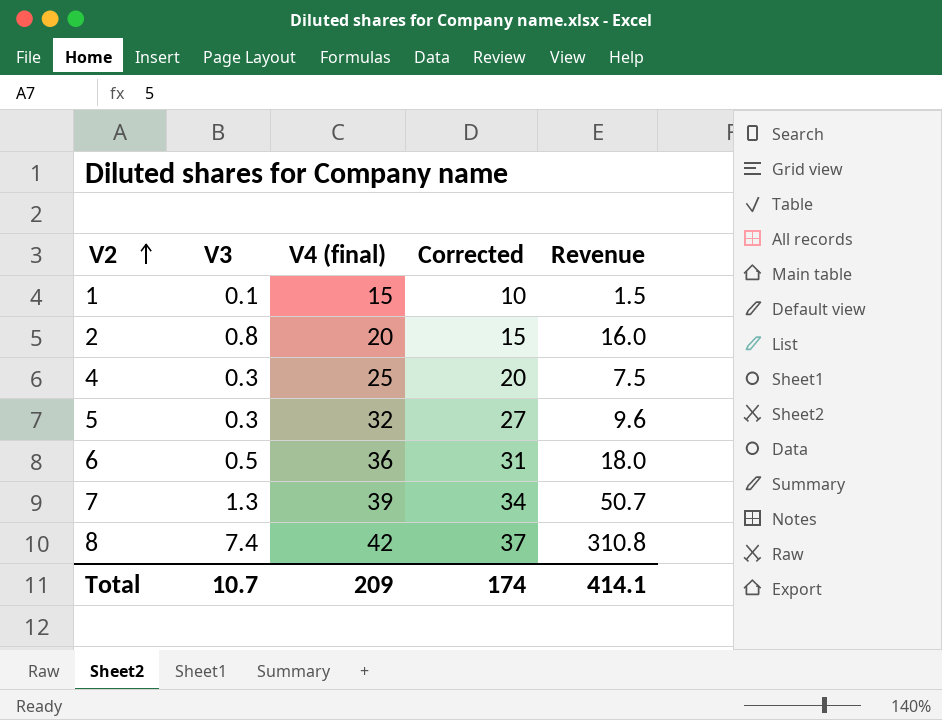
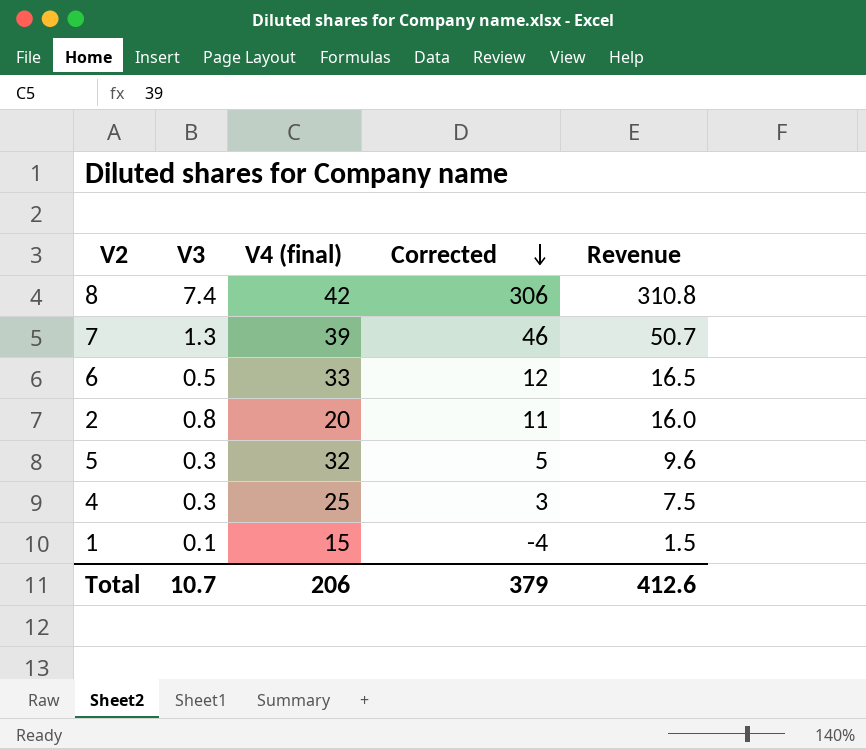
row order: V2 ascending -> Corrected descending
column Corrected | formula: [V4 (final)] - 5 -> [Revenue] - 5
6 | V4 (final): 36 -> 33
6 | Revenue: 18.0 -> 16.5
Total | V4 (final): 209 -> 206
Total | Corrected: 174 -> 379
Total | Revenue: 414.1 -> 412.6

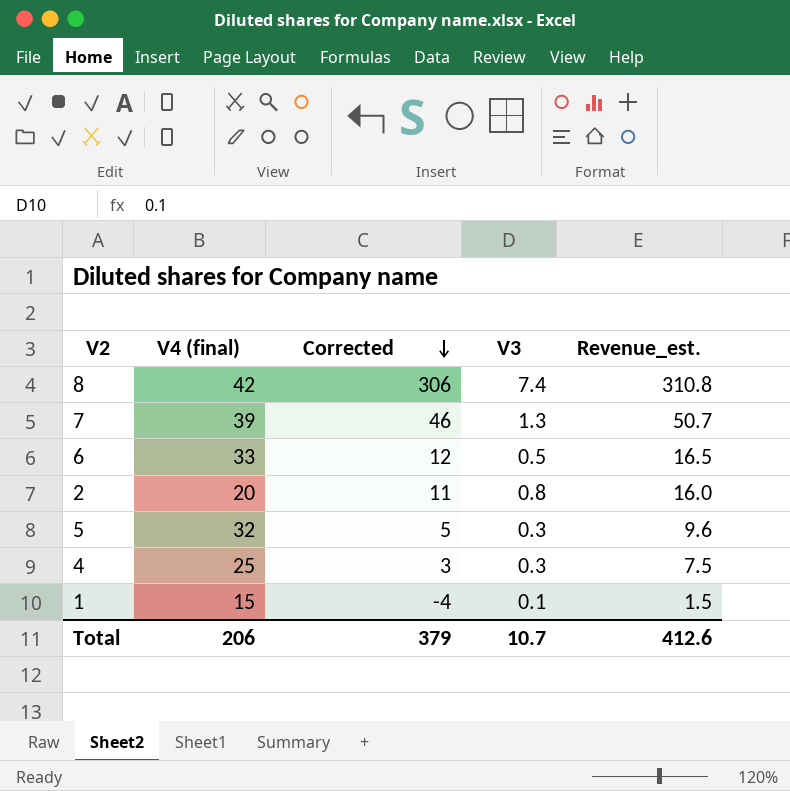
column V3 | position: 2 -> 4
column name: Revenue -> Revenue_est.

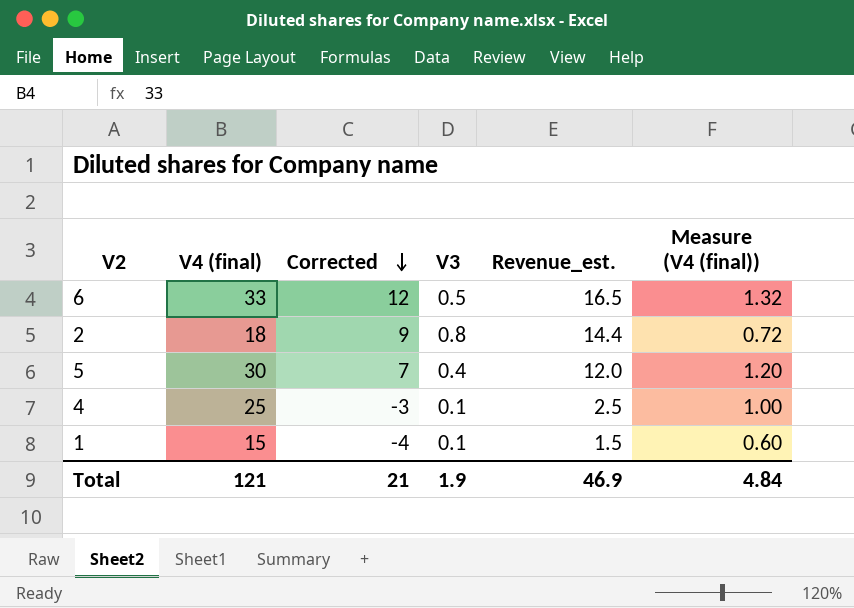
column Measure (V4 (final)) | formula: none -> [V4 (final)] * 0.04
row 8: 42 | 306 | 7.4 | 310.8 -> none
row 7: 39 | 46 | 1.3 | 50.7 -> none
2 | V4 (final): 20 -> 18
2 | Corrected: 11 -> 9
2 | Revenue_est.: 16.0 -> 14.4
5 | V4 (final): 32 -> 30
5 | Corrected: 5 -> 7
5 | V3: 0.3 -> 0.4
5 | Revenue_est.: 9.6 -> 12.0
4 | Corrected: 3 -> -3
4 | V3: 0.3 -> 0.1
4 | Revenue_est.: 7.5 -> 2.5
Total | V4 (final): 206 -> 121
Total | Corrected: 379 -> 21
Total | V3: 10.7 -> 1.9
Total | Revenue_est.: 412.6 -> 46.9

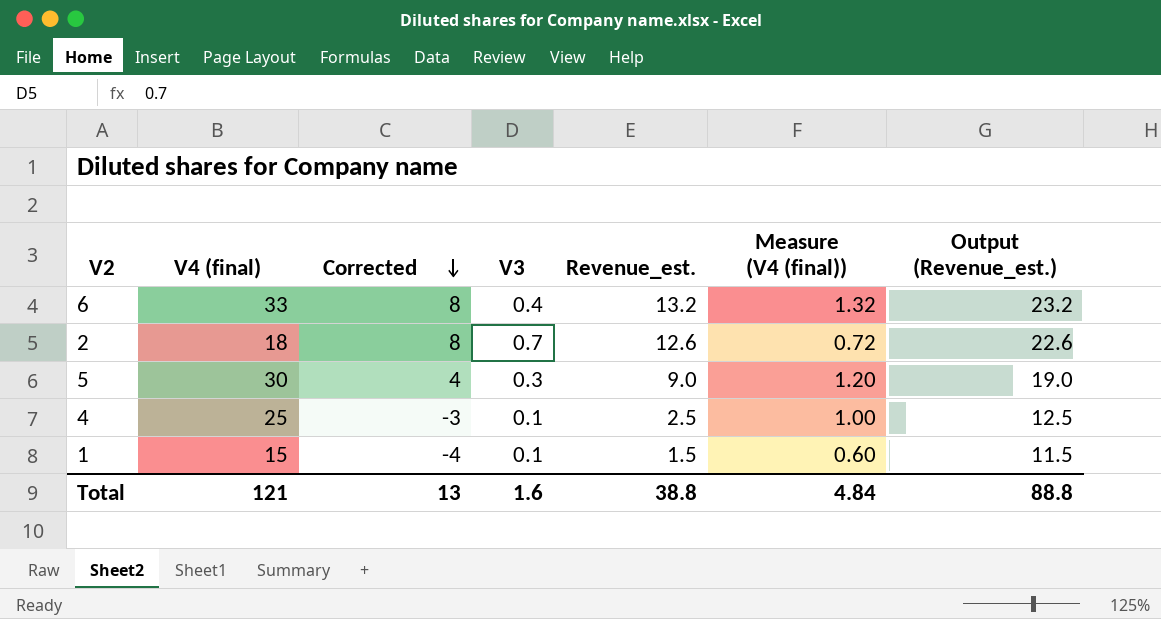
column Output (Revenue_est.) | formula: none -> [Revenue_est.] + 10
6 | Corrected: 12 -> 8
6 | V3: 0.5 -> 0.4
6 | Revenue_est.: 16.5 -> 13.2
2 | Corrected: 9 -> 8
2 | V3: 0.8 -> 0.7
2 | Revenue_est.: 14.4 -> 12.6
5 | Corrected: 7 -> 4
5 | V3: 0.4 -> 0.3
5 | Revenue_est.: 12.0 -> 9.0
Total | Corrected: 21 -> 13
Total | V3: 1.9 -> 1.6
Total | Revenue_est.: 46.9 -> 38.8

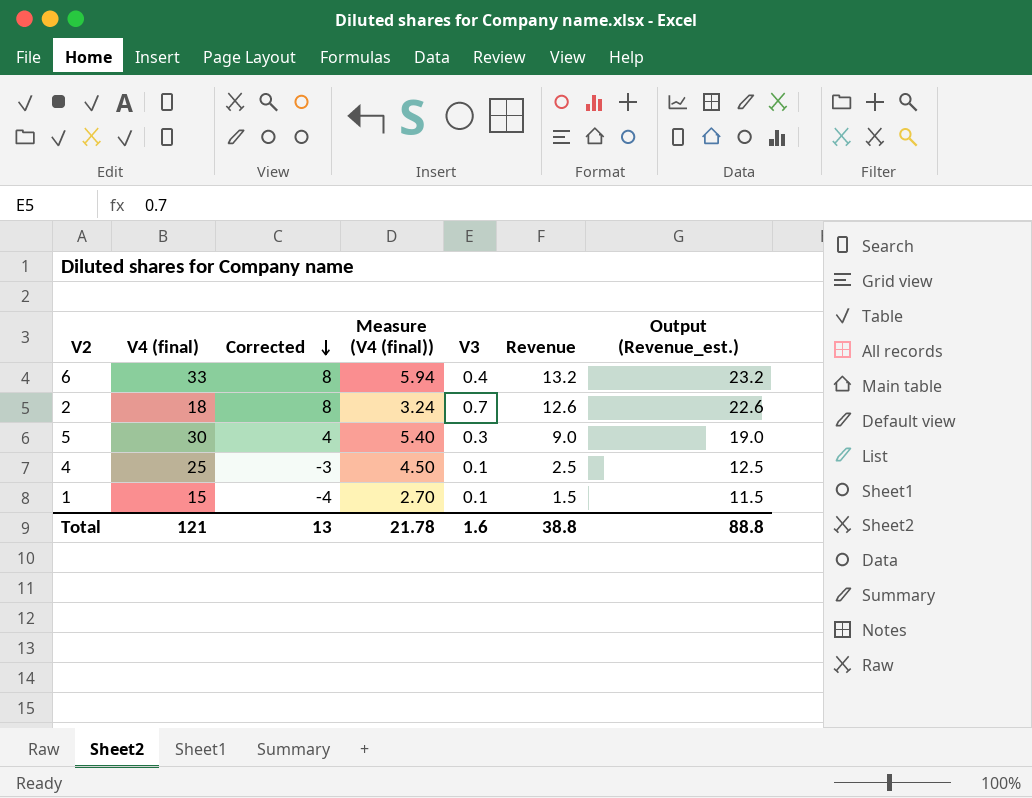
column Measure (V4 (final)) | formula: [V4 (final)] * 0.04 -> [V4 (final)] * 0.18
column Measure (V4 (final)) | position: 6 -> 4
column name: Revenue_est. -> Revenue
Total | Measure (V4 (final)): 4.84 -> 21.78

